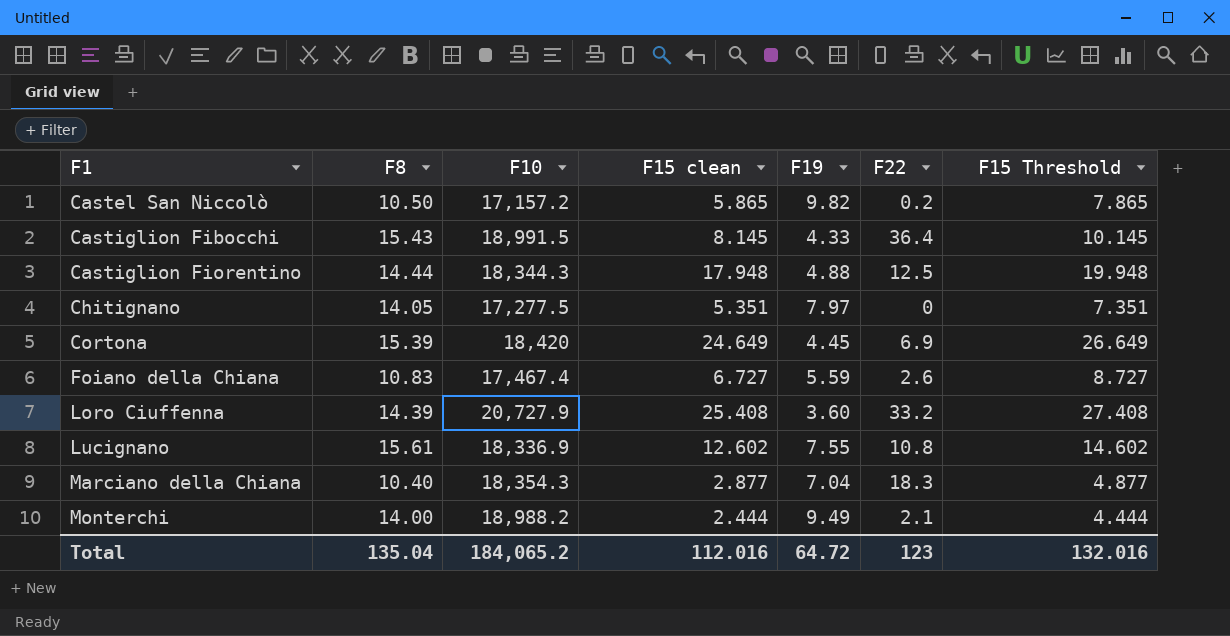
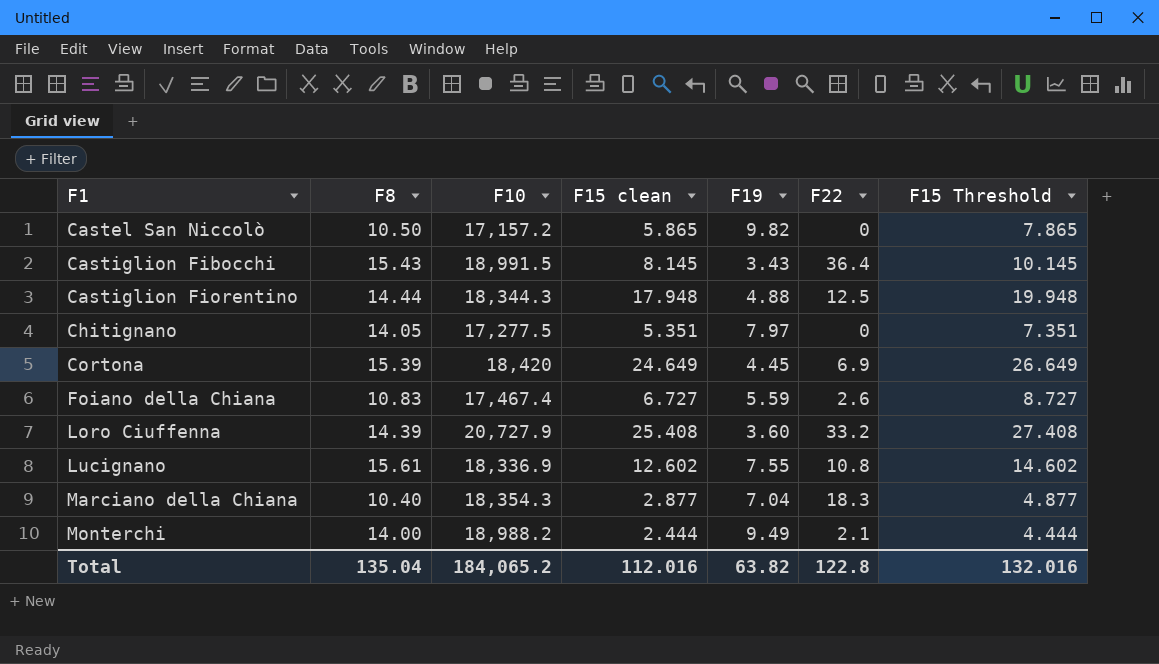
Castel San Niccolò | F22: 0.2 -> 0
Castiglion Fibocchi | F19: 4.33 -> 3.43
Total | F19: 64.72 -> 63.82
Total | F22: 123 -> 122.8

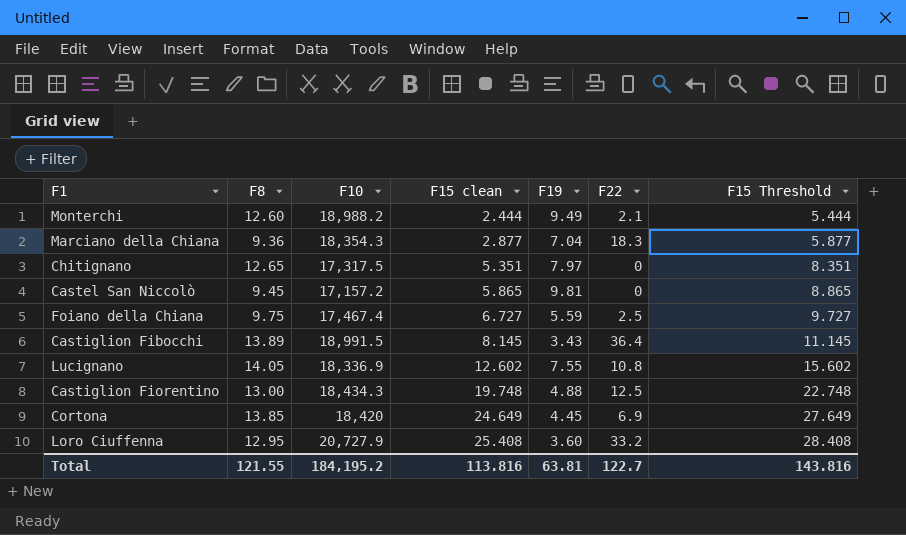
row order: F1 ascending -> F15 clean ascending
column F15 Threshold | formula: [F15 clean] + 2 -> [F15 clean] + 3
Monterchi | F8: 14.00 -> 12.60
Marciano della Chiana | F8: 10.40 -> 9.36
Chitignano | F8: 14.05 -> 12.65
Chitignano | F10: 17,277.5 -> 17,317.5
Castel San Niccolò | F8: 10.50 -> 9.45
Castel San Niccolò | F19: 9.82 -> 9.81
Foiano della Chiana | F8: 10.83 -> 9.75
Foiano della Chiana | F22: 2.6 -> 2.5
Castiglion Fibocchi | F8: 15.43 -> 13.89
Lucignano | F8: 15.61 -> 14.05
Castiglion Fiorentino | F8: 14.44 -> 13.00
Castiglion Fiorentino | F10: 18,344.3 -> 18,434.3
Castiglion Fiorentino | F15 clean: 17.948 -> 19.748
Cortona | F8: 15.39 -> 13.85
Loro Ciuffenna | F8: 14.39 -> 12.95
Total | F8: 135.04 -> 121.55
Total | F10: 184,065.2 -> 184,195.2
Total | F15 clean: 112.016 -> 113.816
Total | F19: 63.82 -> 63.81
Total | F22: 122.8 -> 122.7
Total | F15 Threshold: 132.016 -> 143.816

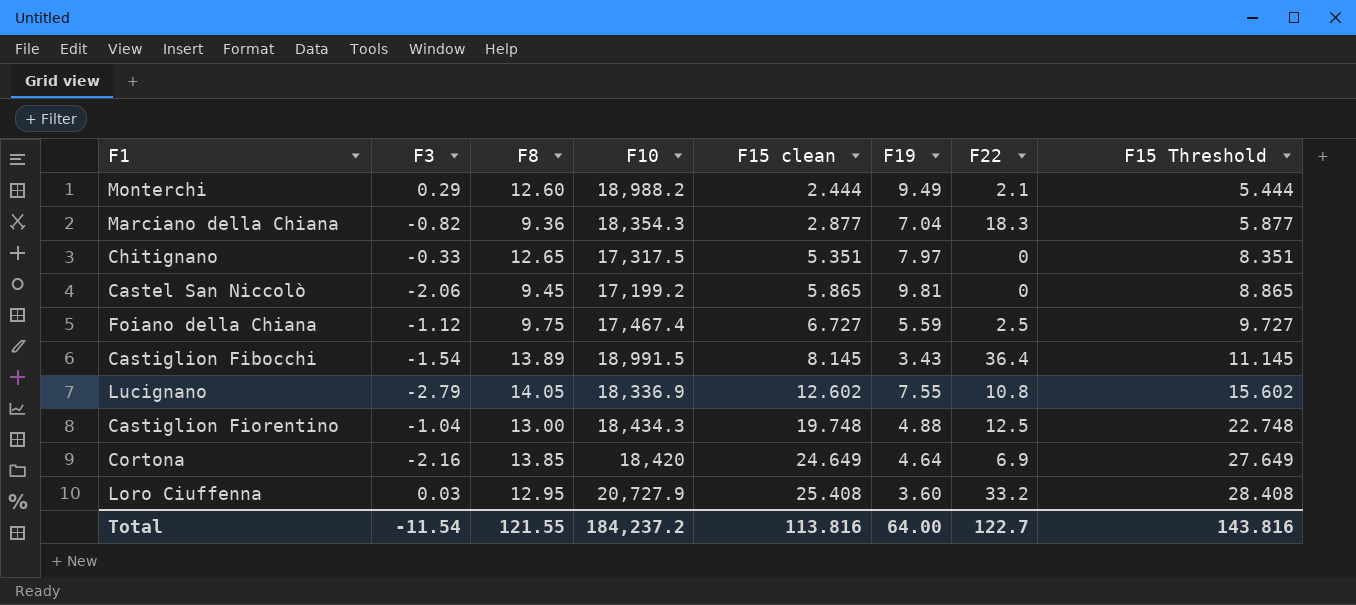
column F3 | position: none -> 2
Castel San Niccolò | F10: 17,157.2 -> 17,199.2
Cortona | F19: 4.45 -> 4.64
Total | F10: 184,195.2 -> 184,237.2
Total | F19: 63.81 -> 64.00

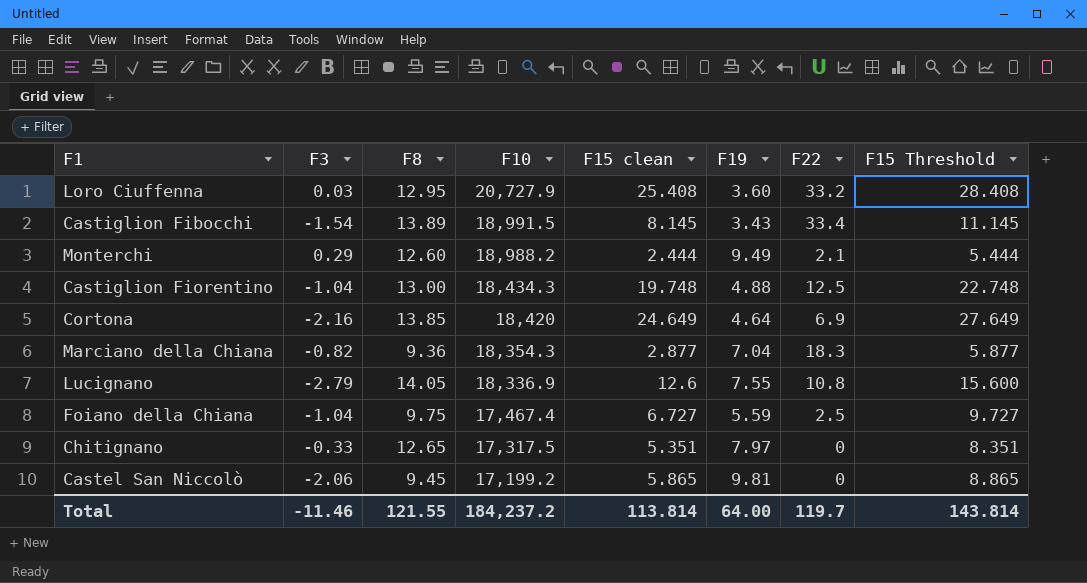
row order: F15 clean ascending -> F10 descending
Castiglion Fibocchi | F22: 36.4 -> 33.4
Lucignano | F15 clean: 12.602 -> 12.6
Lucignano | F15 Threshold: 15.602 -> 15.600
Foiano della Chiana | F3: -1.12 -> -1.04
Total | F3: -11.54 -> -11.46
Total | F15 clean: 113.816 -> 113.814
Total | F22: 122.7 -> 119.7
Total | F15 Threshold: 143.816 -> 143.814

